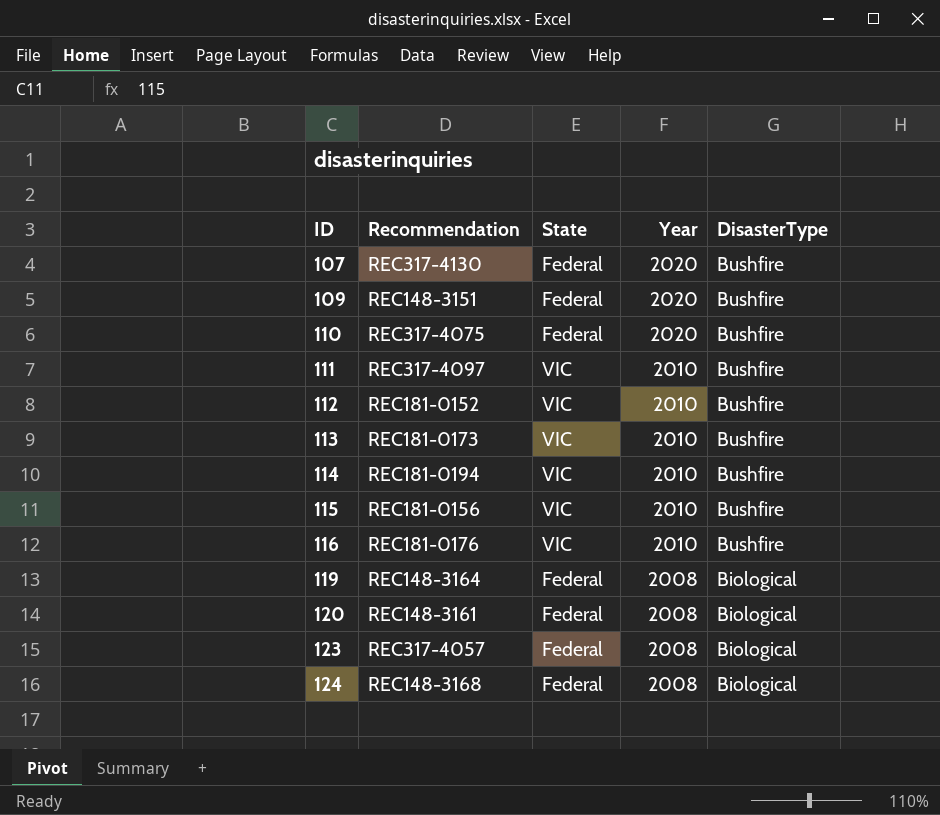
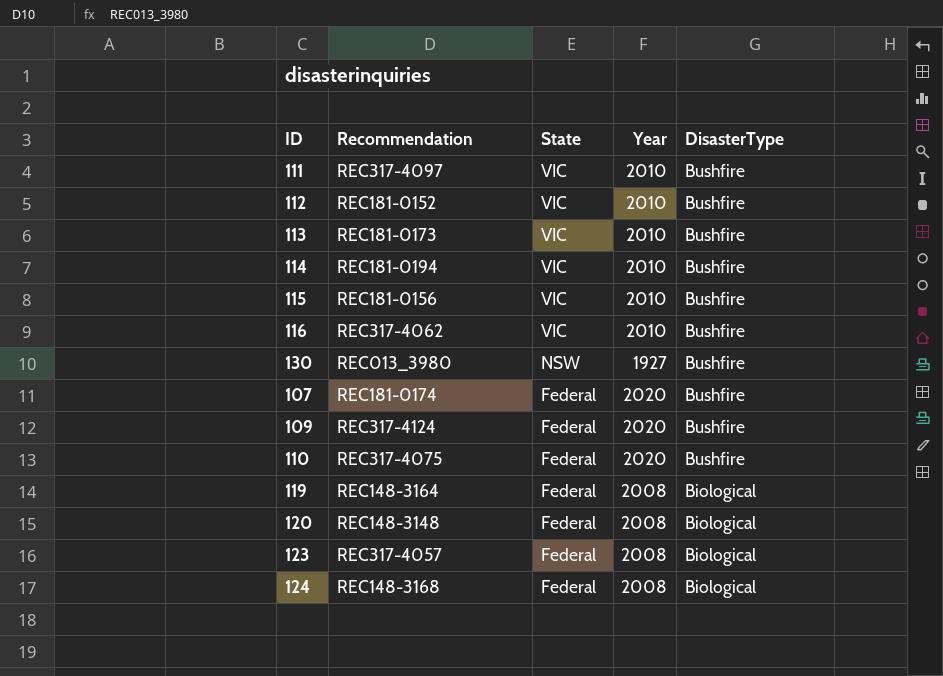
row order: ID ascending -> State descending
116 | Recommendation: REC181-0176 -> REC317-4062
row 130: none -> REC013_3980 | NSW | 1927 | Bushfire
107 | Recommendation: REC317-4130 -> REC181-0174
109 | Recommendation: REC148-3151 -> REC317-4124
120 | Recommendation: REC148-3161 -> REC148-3148

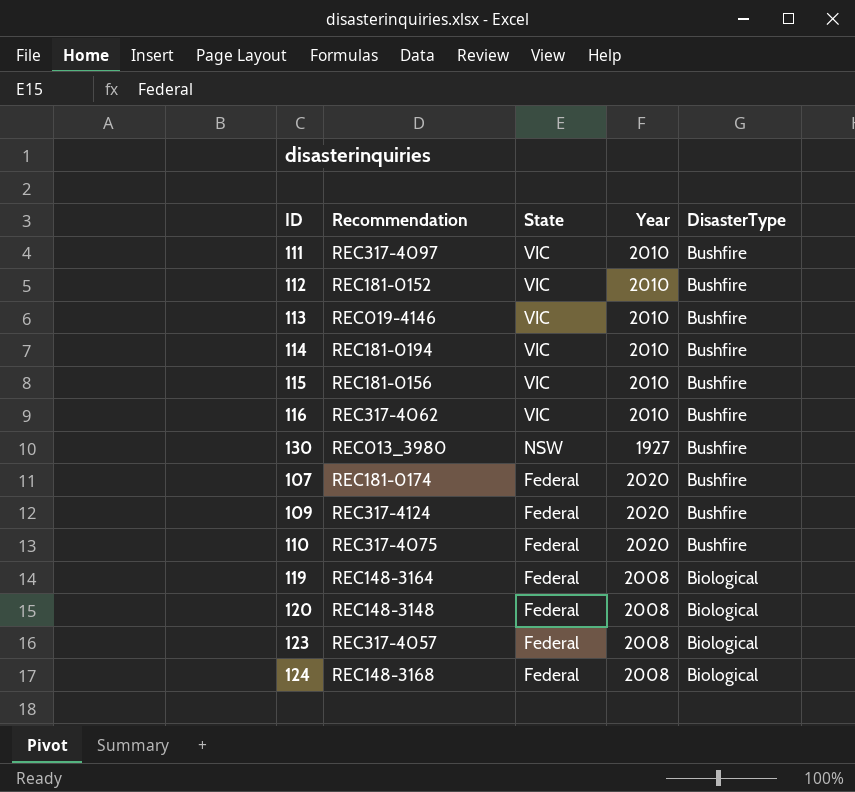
113 | Recommendation: REC181-0173 -> REC019-4146

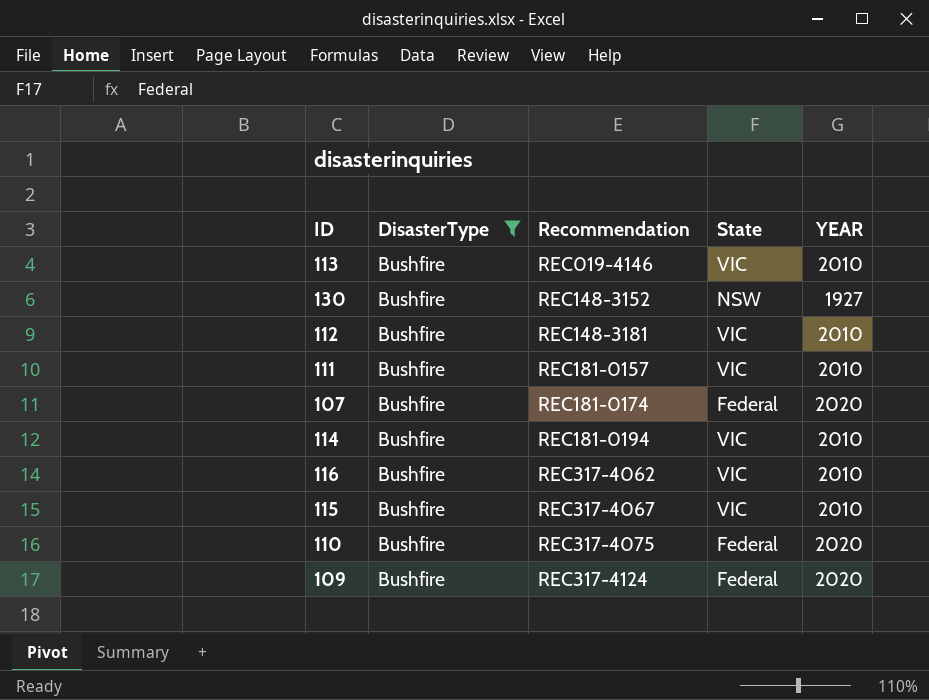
filter: none -> DisasterType = Bushfire
row order: State descending -> Recommendation ascending
column DisasterType | position: 5 -> 2
column name: Year -> YEAR
130 | Recommendation: REC013_3980 -> REC148-3152
112 | Recommendation: REC181-0152 -> REC148-3181
111 | Recommendation: REC317-4097 -> REC181-0157
115 | Recommendation: REC181-0156 -> REC317-4067

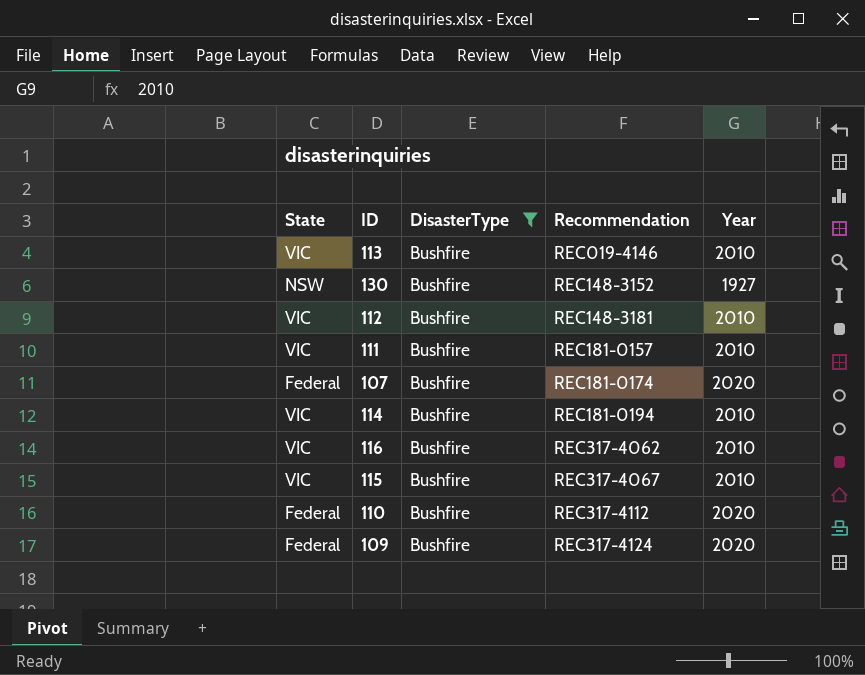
column State | position: 4 -> 1
column name: YEAR -> Year
110 | Recommendation: REC317-4075 -> REC317-4112

